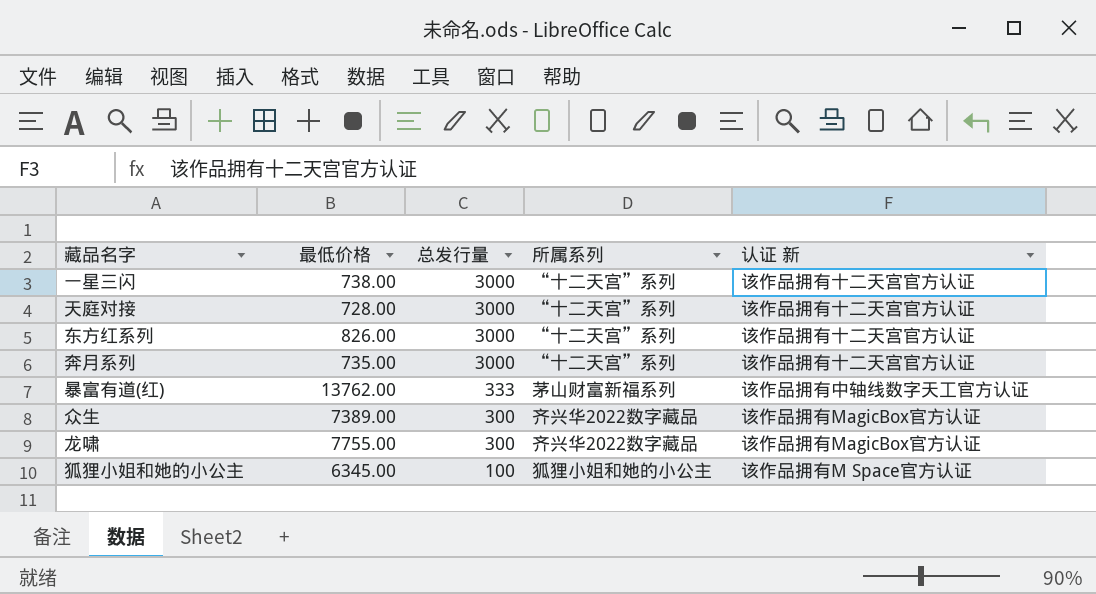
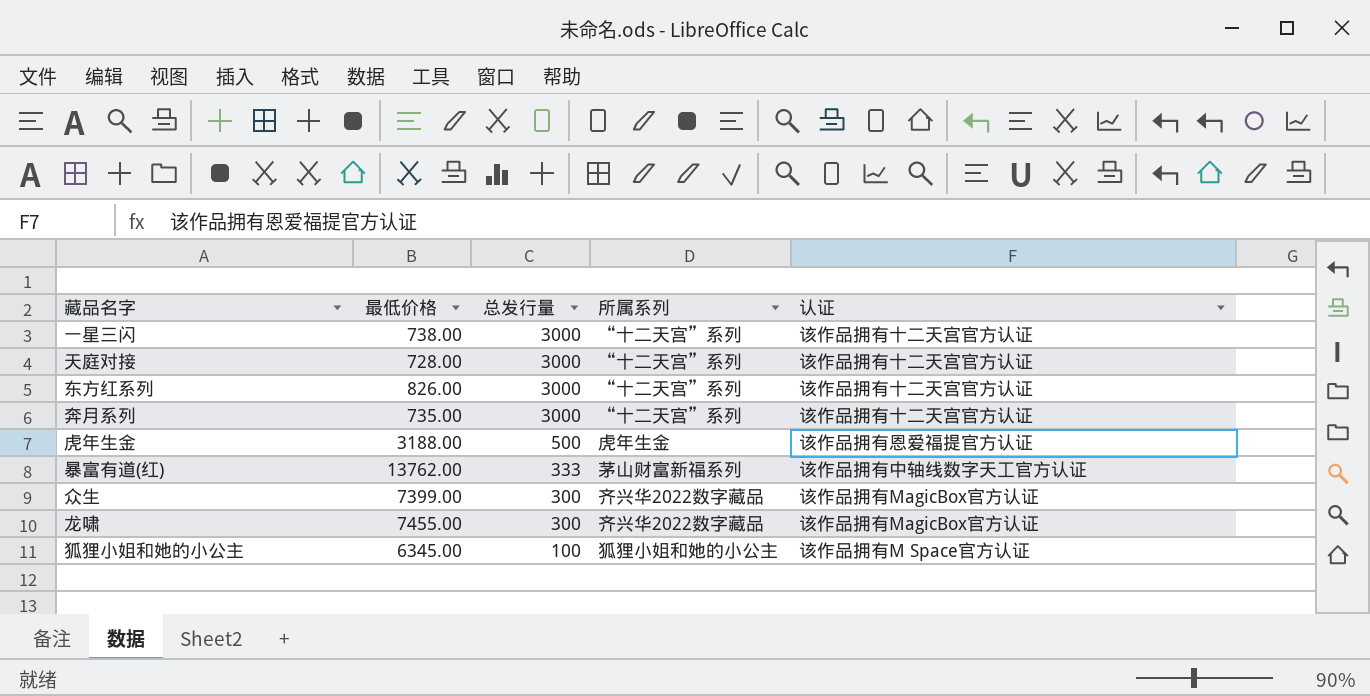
column name: 认证 新 -> 认证
row 虎年生金: none -> 3188.00 | 500 | 虎年生金 | 该作品拥有恩爱福提官方认证
众生 | 最低价格: 7389.00 -> 7399.00
龙啸 | 最低价格: 7755.00 -> 7455.00

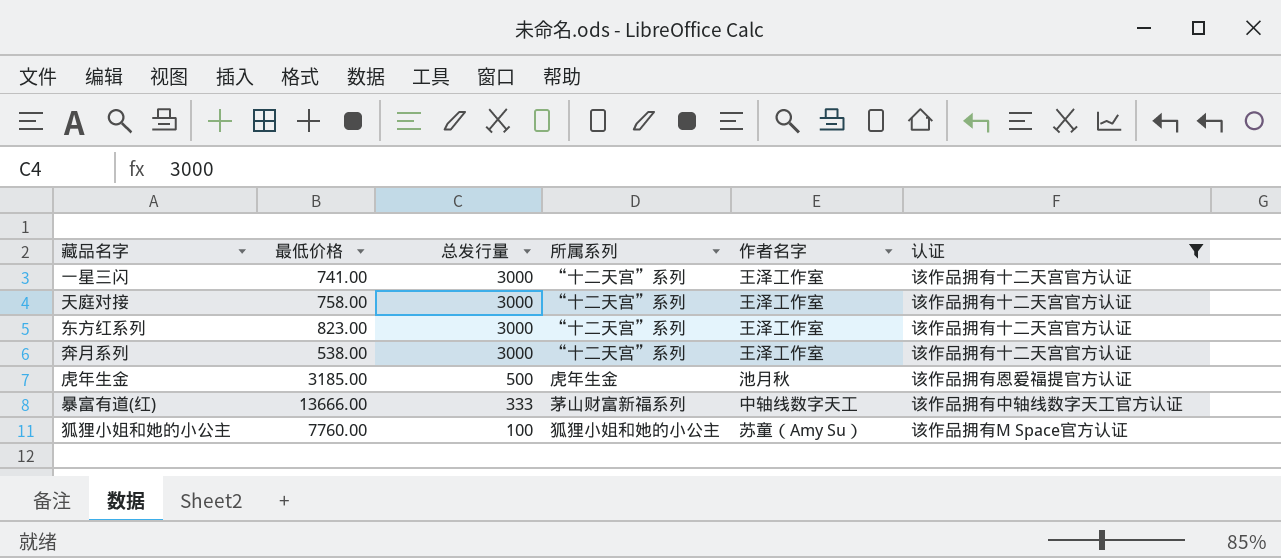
filter: none -> 认证 != 该作品拥有MagicBox官方认证
column 作者名字 | position: none -> 5
一星三闪 | 最低价格: 738.00 -> 741.00
天庭对接 | 最低价格: 728.00 -> 758.00
东方红系列 | 最低价格: 826.00 -> 823.00
奔月系列 | 最低价格: 735.00 -> 538.00
虎年生金 | 最低价格: 3188.00 -> 3185.00
暴富有道(红) | 最低价格: 13762.00 -> 13666.00
狐狸小姐和她的小公主 | 最低价格: 6345.00 -> 7760.00

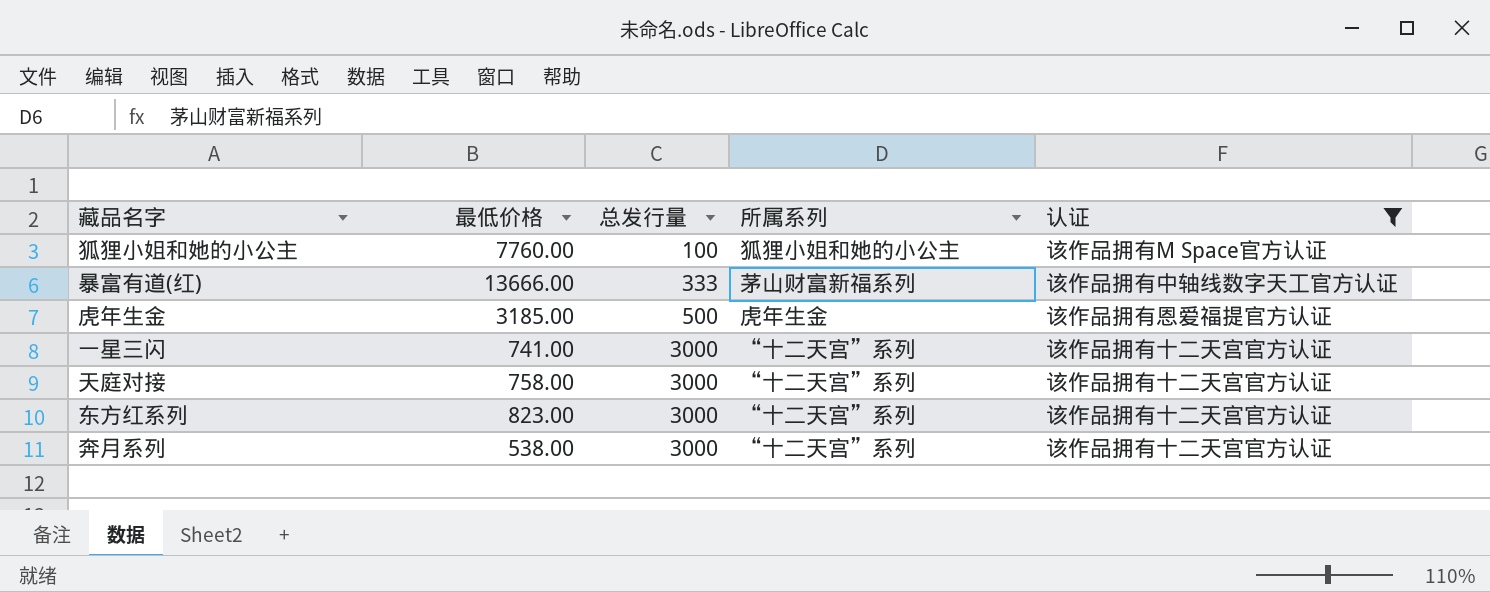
row order: 总发行量 descending -> 总发行量 ascending
column 作者名字 | position: 5 -> none

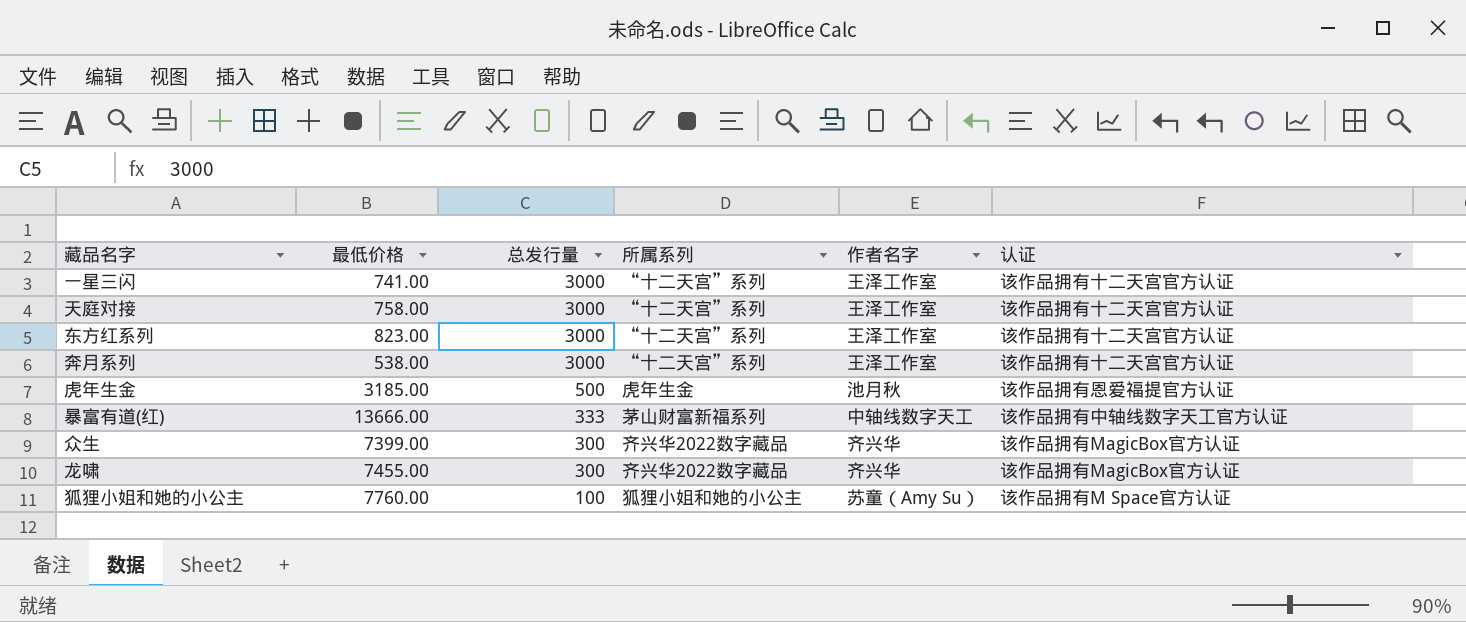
filter: 认证 != 该作品拥有MagicBox官方认证 -> none
row order: 总发行量 ascending -> 总发行量 descending
column 作者名字 | position: none -> 5

